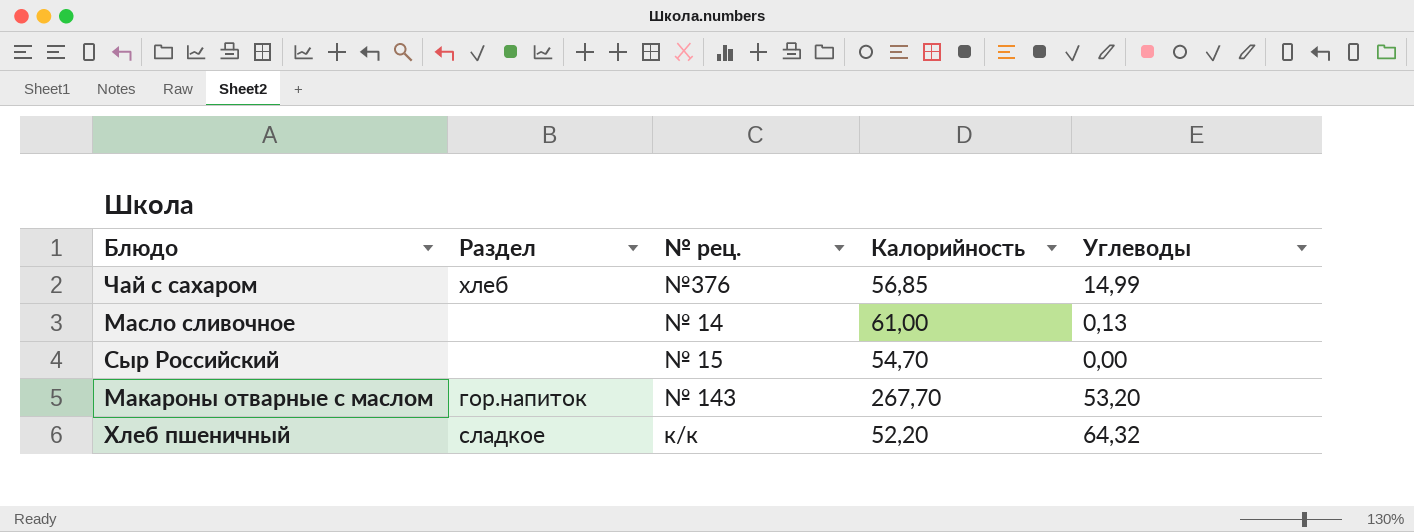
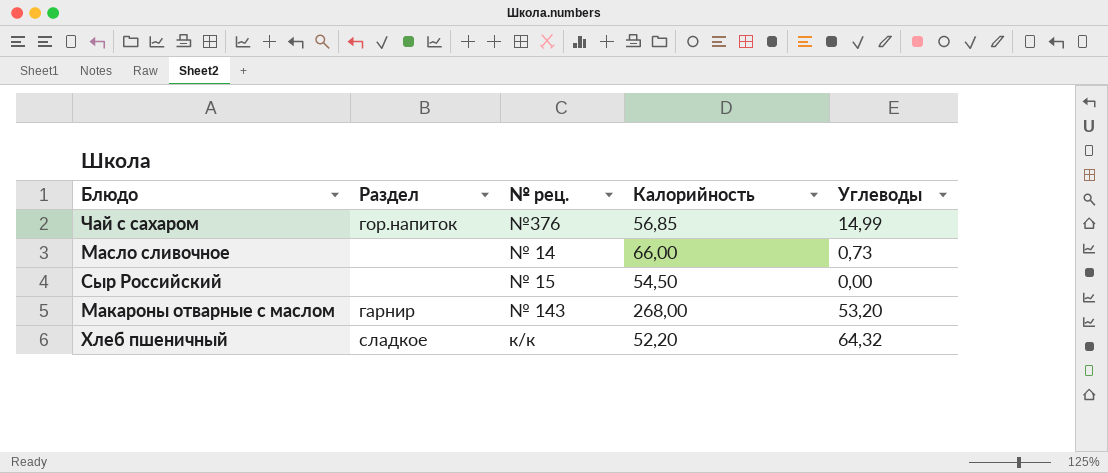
Чай с сахаром | Раздел: хлеб -> гор.напиток
Масло сливочное | Калорийность: 61,00 -> 66,00
Масло сливочное | Углеводы: 0,13 -> 0,73
Сыр Российский | Калорийность: 54,70 -> 54,50
Макароны отварные с маслом | Раздел: гор.напиток -> гарнир
Макароны отварные с маслом | Калорийность: 267,70 -> 268,00

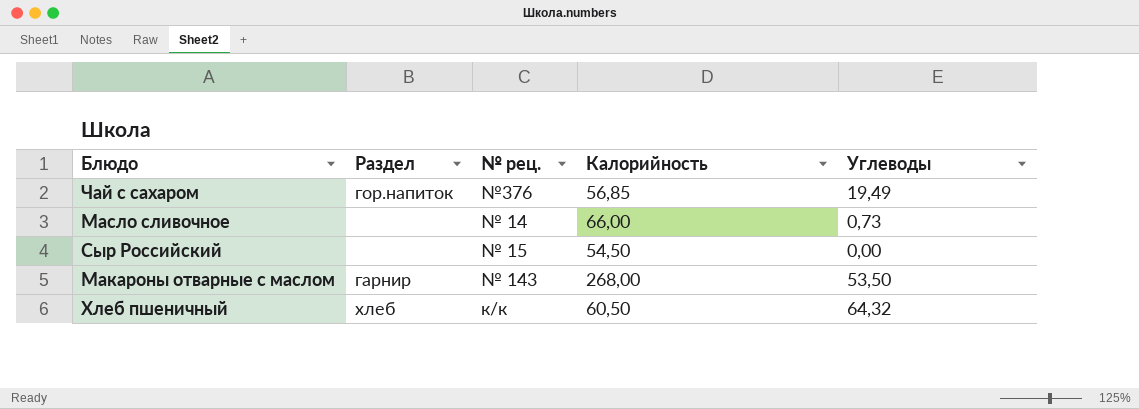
Чай с сахаром | Углеводы: 14,99 -> 19,49
Макароны отварные с маслом | Углеводы: 53,20 -> 53,50
Хлеб пшеничный | Раздел: сладкое -> хлеб
Хлеб пшеничный | Калорийность: 52,20 -> 60,50

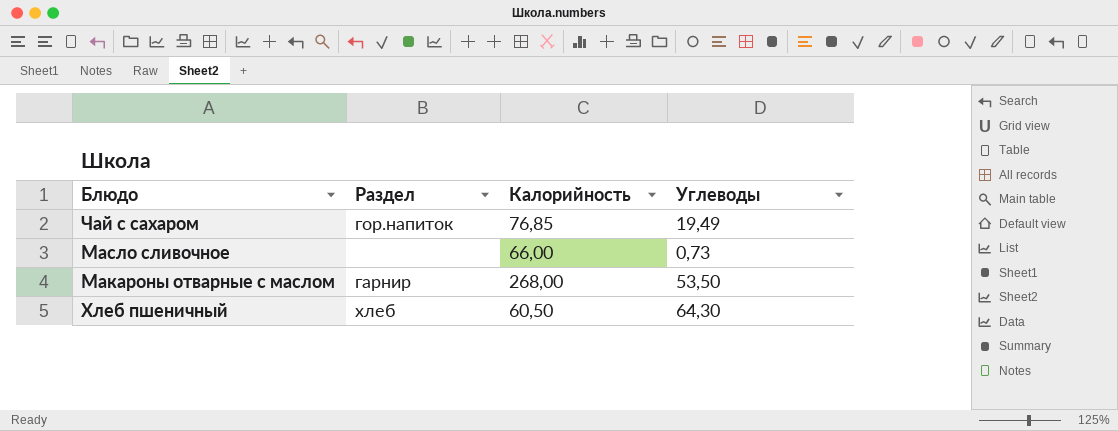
column № рец. | position: 3 -> none
row Сыр Российский: none | № 15 | 54,50 | 0,00 -> none
Чай с сахаром | Калорийность: 56,85 -> 76,85
Хлеб пшеничный | Углеводы: 64,32 -> 64,30

